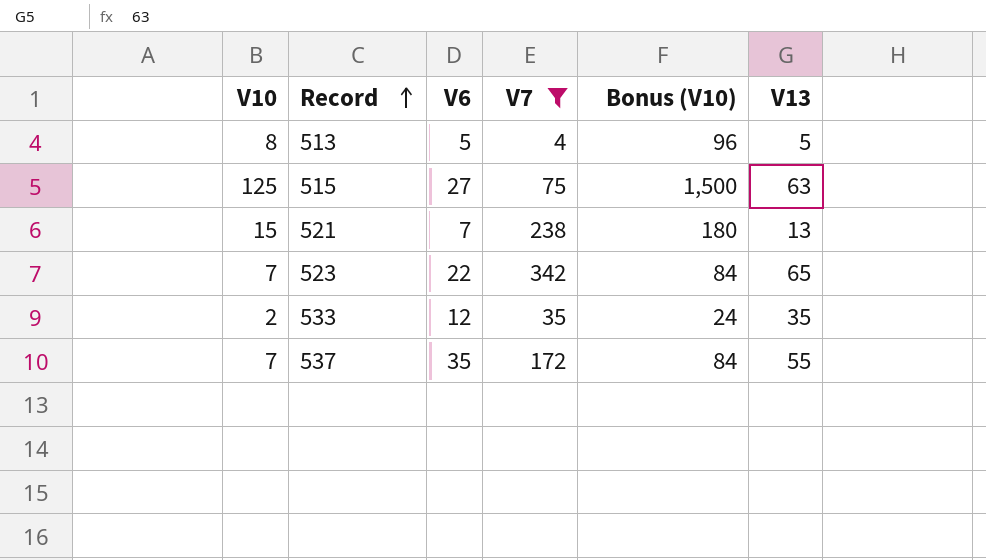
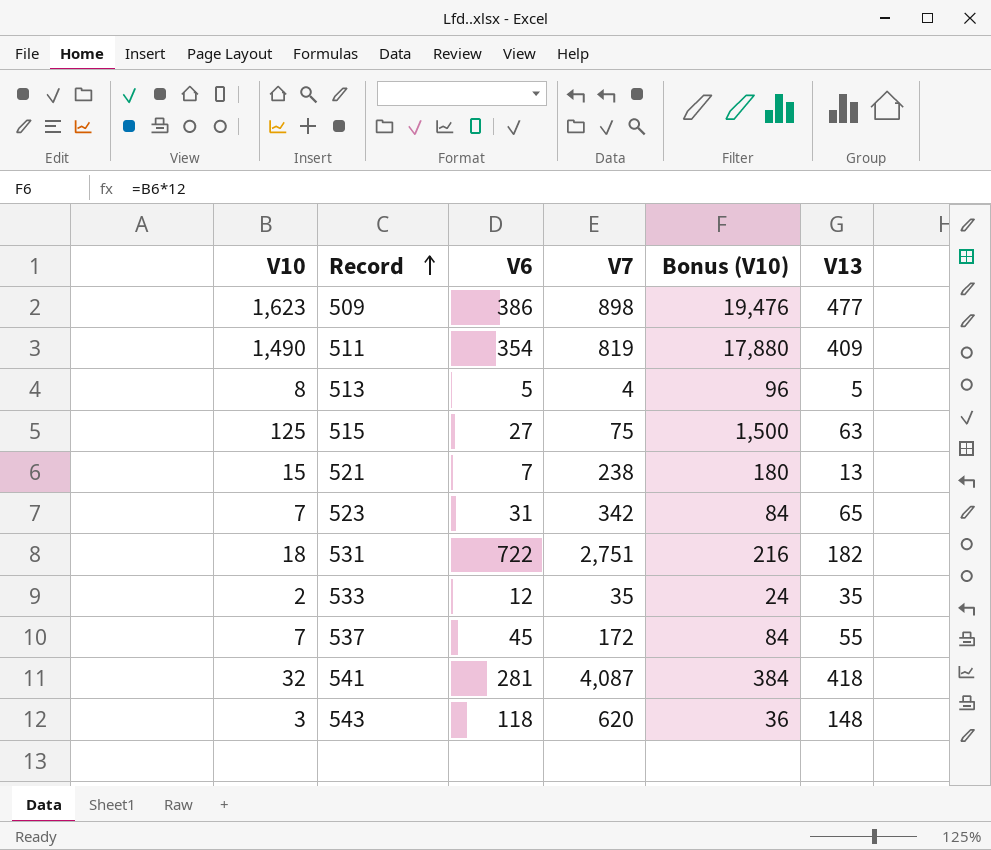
filter: V7 <= 342 -> none
523 | V6: 22 -> 31
537 | V6: 35 -> 45

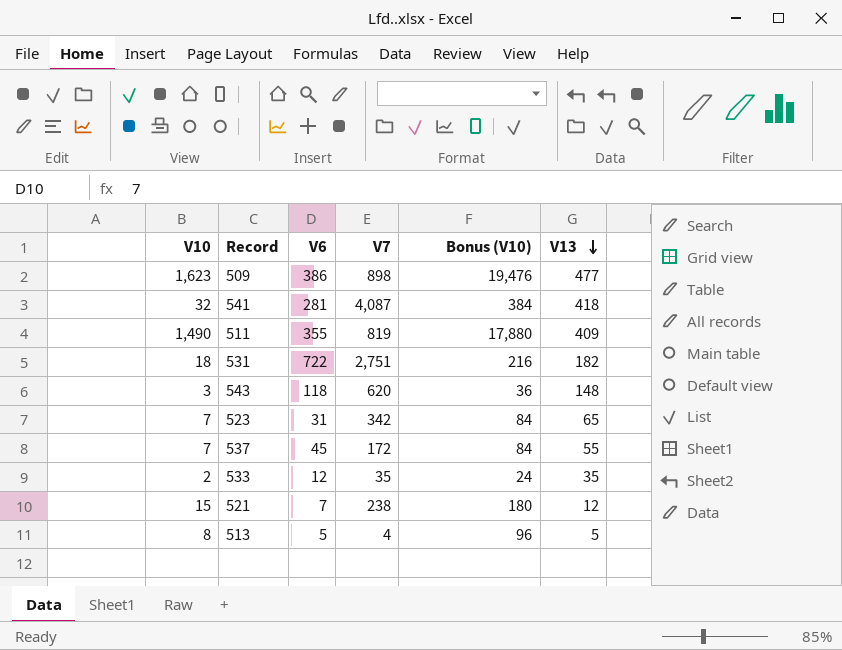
row order: Record ascending -> V13 descending
row 515: 125 | 27 | 75 | 1,500 | 63 -> none
511 | V6: 354 -> 355
521 | V13: 13 -> 12

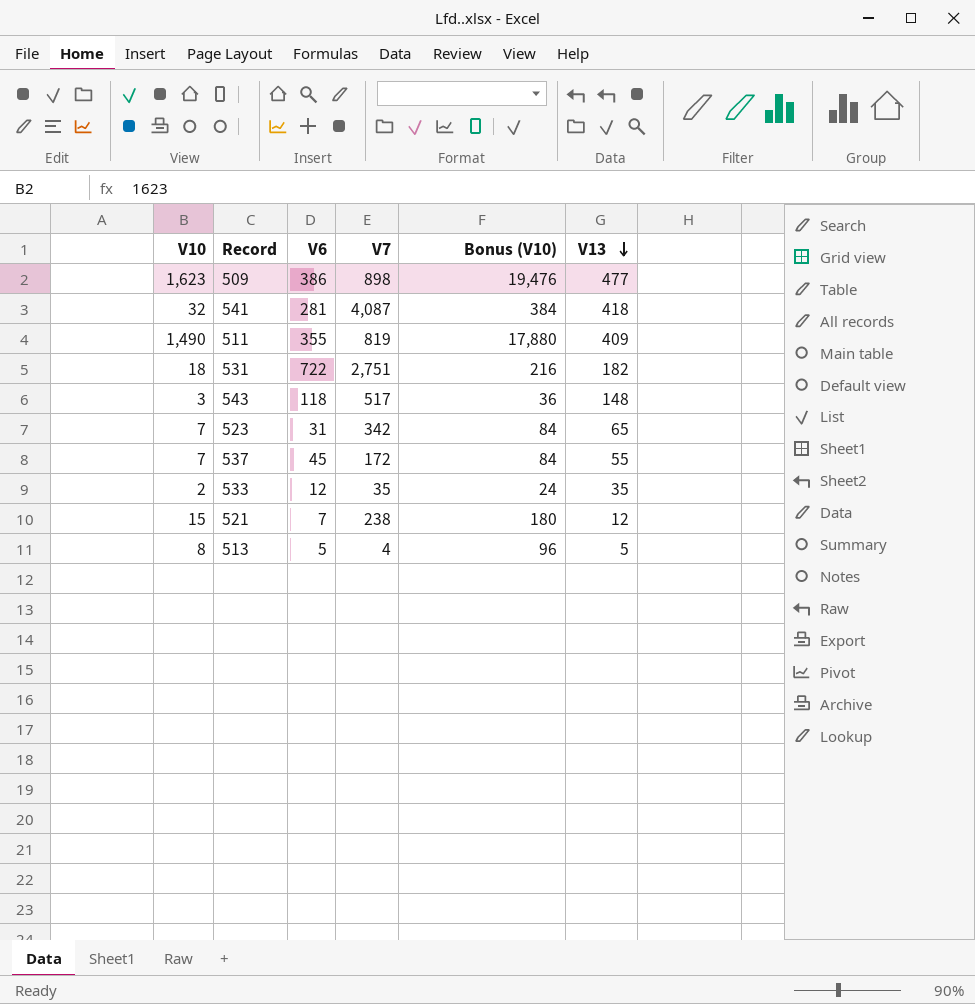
543 | V7: 620 -> 517

